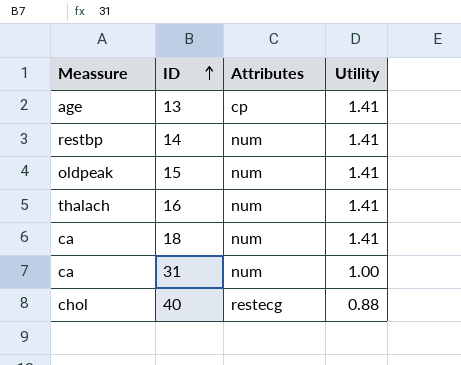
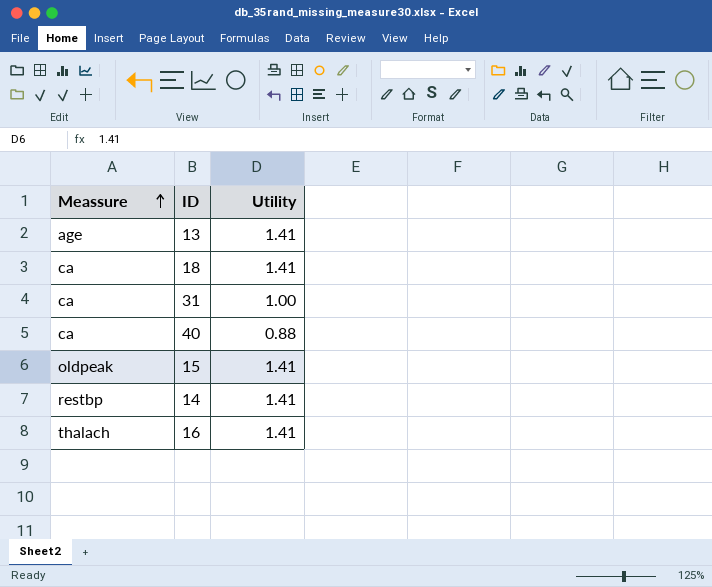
row order: ID ascending -> Meassure ascending
column Attributes | position: 3 -> none
40 | Meassure: chol -> ca

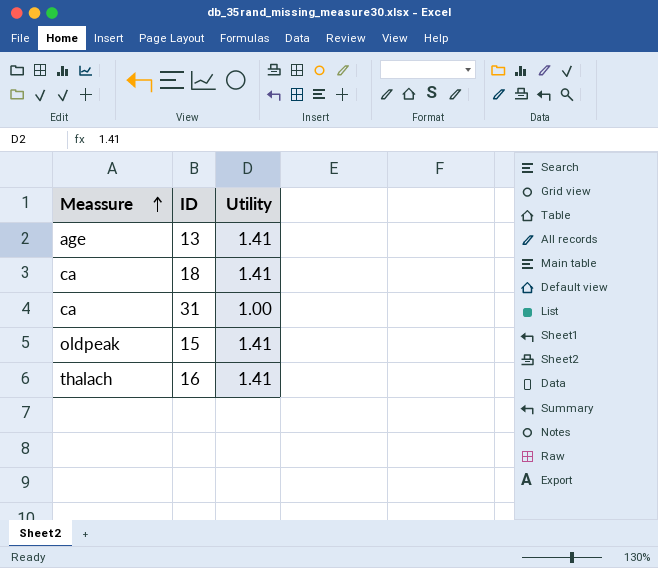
row 40: ca | 0.88 -> none
row 14: restbp | 1.41 -> none

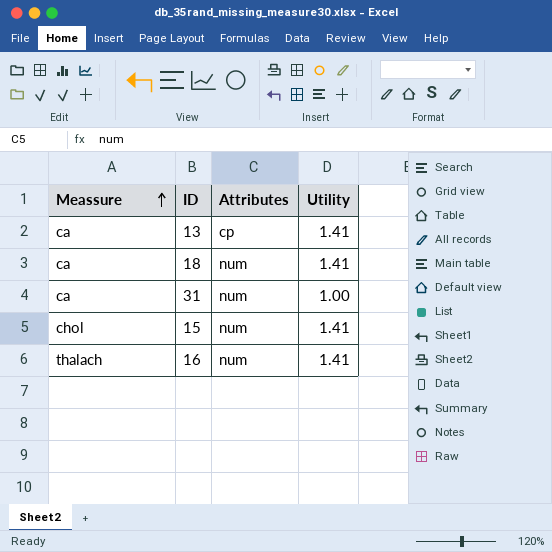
column Attributes | position: none -> 3
13 | Meassure: age -> ca
15 | Meassure: oldpeak -> chol

